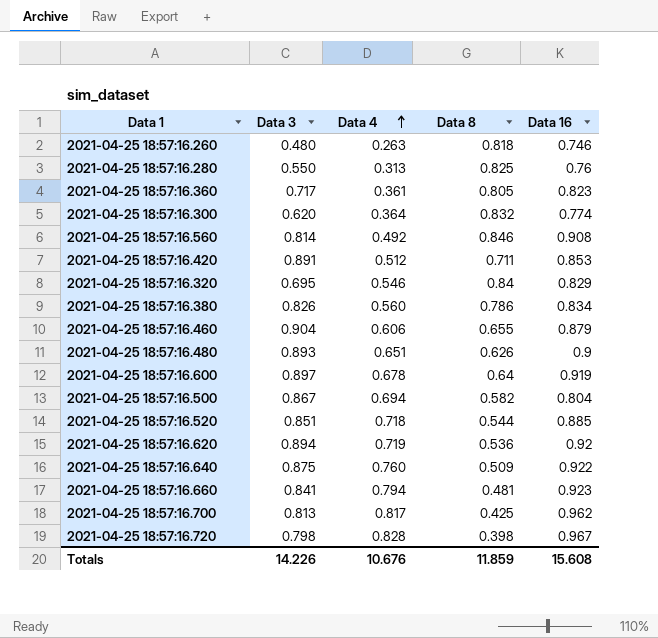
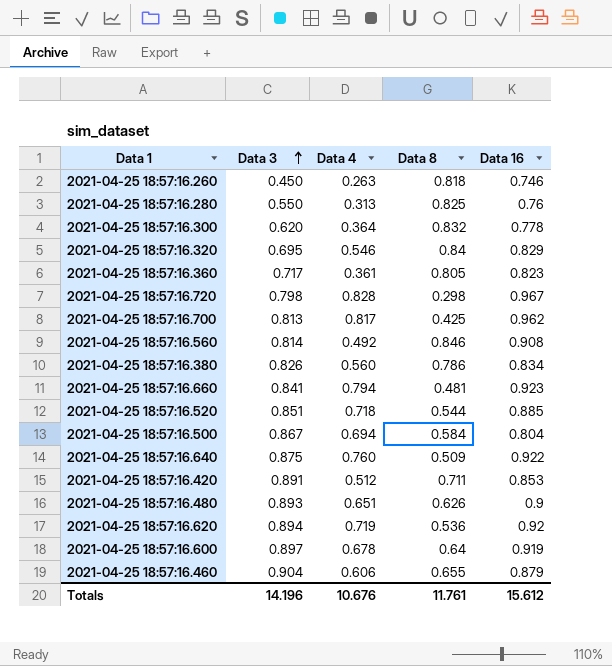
row order: Data 4 ascending -> Data 3 ascending
2021-04-25 18:57:16.260 | Data 3: 0.480 -> 0.450
2021-04-25 18:57:16.300 | Data 16: 0.774 -> 0.778
2021-04-25 18:57:16.720 | Data 8: 0.398 -> 0.298
2021-04-25 18:57:16.500 | Data 8: 0.582 -> 0.584
Totals | Data 3: 14.226 -> 14.196
Totals | Data 8: 11.859 -> 11.761
Totals | Data 16: 15.608 -> 15.612

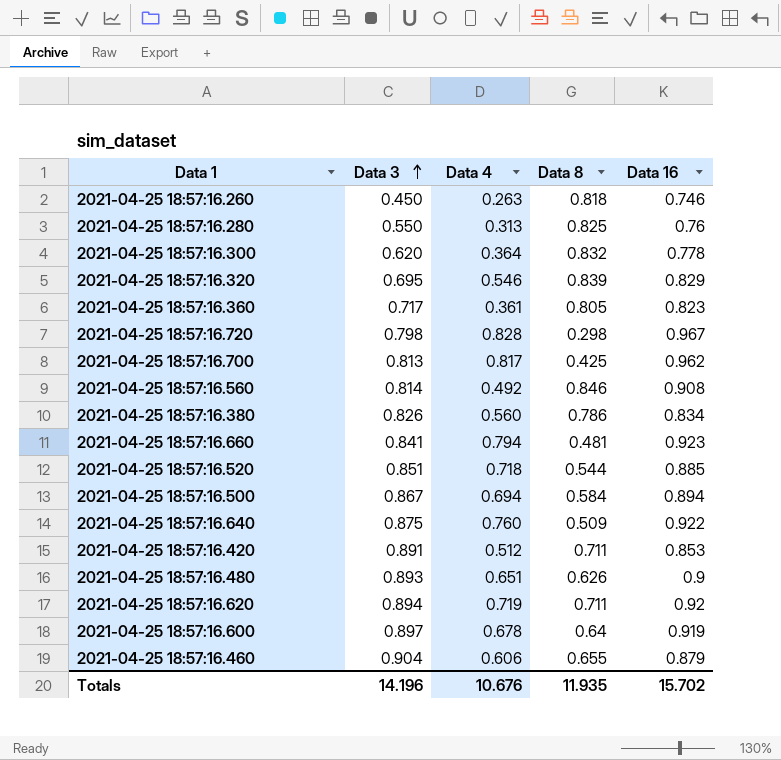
2021-04-25 18:57:16.320 | Data 8: 0.84 -> 0.839
2021-04-25 18:57:16.500 | Data 16: 0.804 -> 0.894
2021-04-25 18:57:16.620 | Data 8: 0.536 -> 0.711
Totals | Data 8: 11.761 -> 11.935
Totals | Data 16: 15.612 -> 15.702

